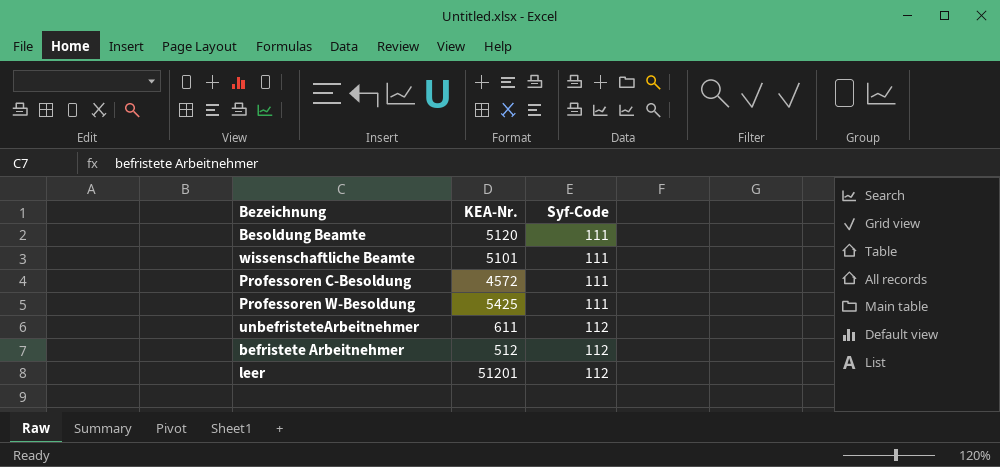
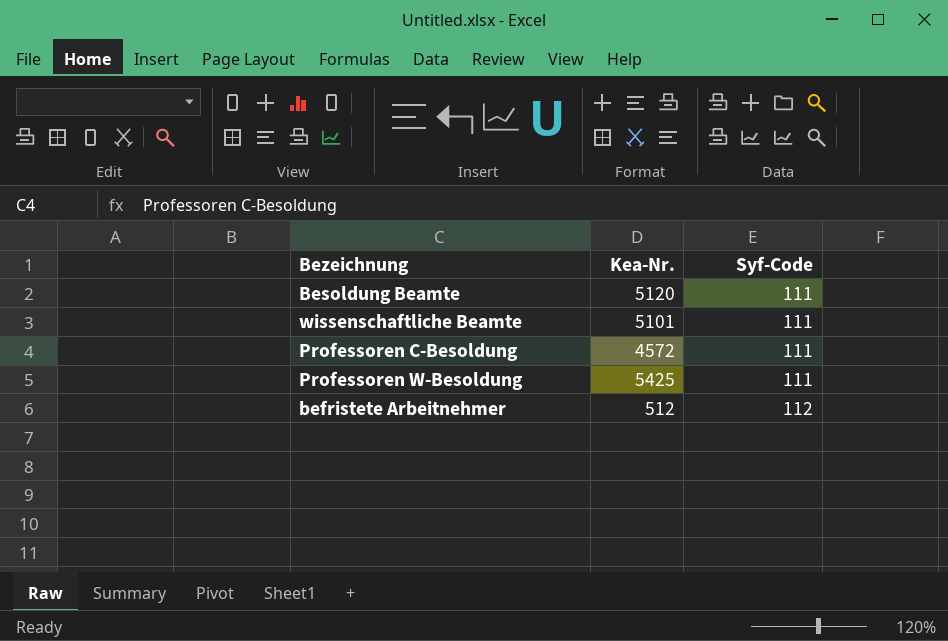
column name: KEA-Nr. -> Kea-Nr.
row unbefristeteArbeitnehmer: 611 | 112 -> none
row leer: 51201 | 112 -> none

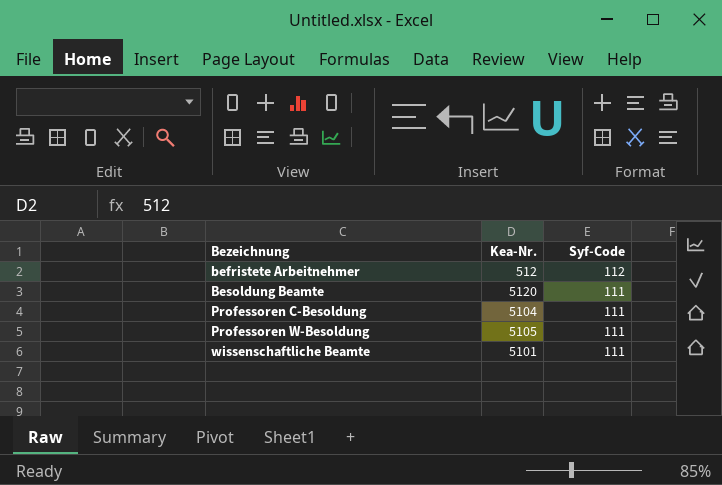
row order: Syf-Code ascending -> Bezeichnung ascending
Professoren C-Besoldung | Kea-Nr.: 4572 -> 5104
Professoren W-Besoldung | Kea-Nr.: 5425 -> 5105

